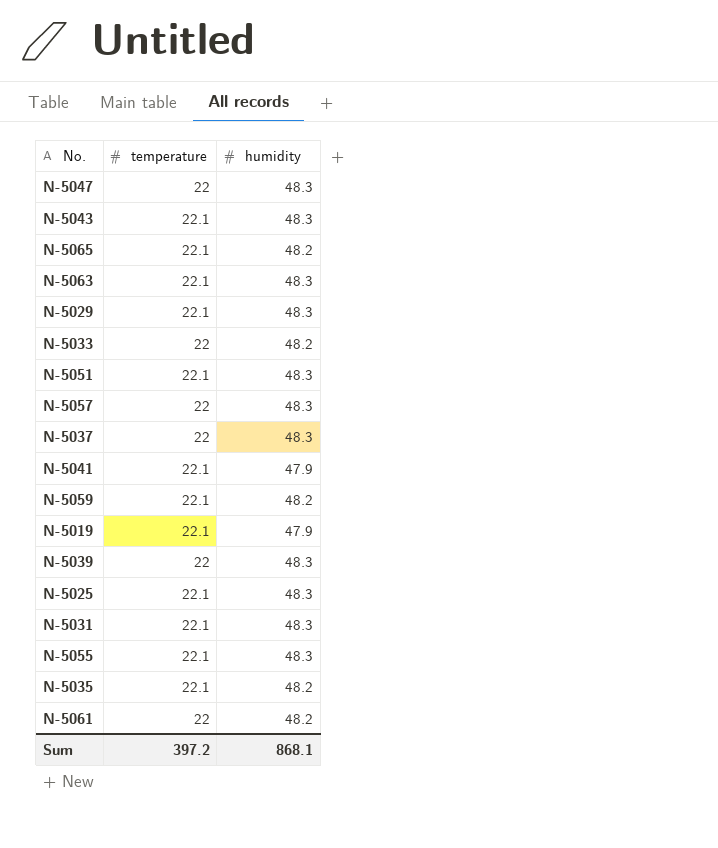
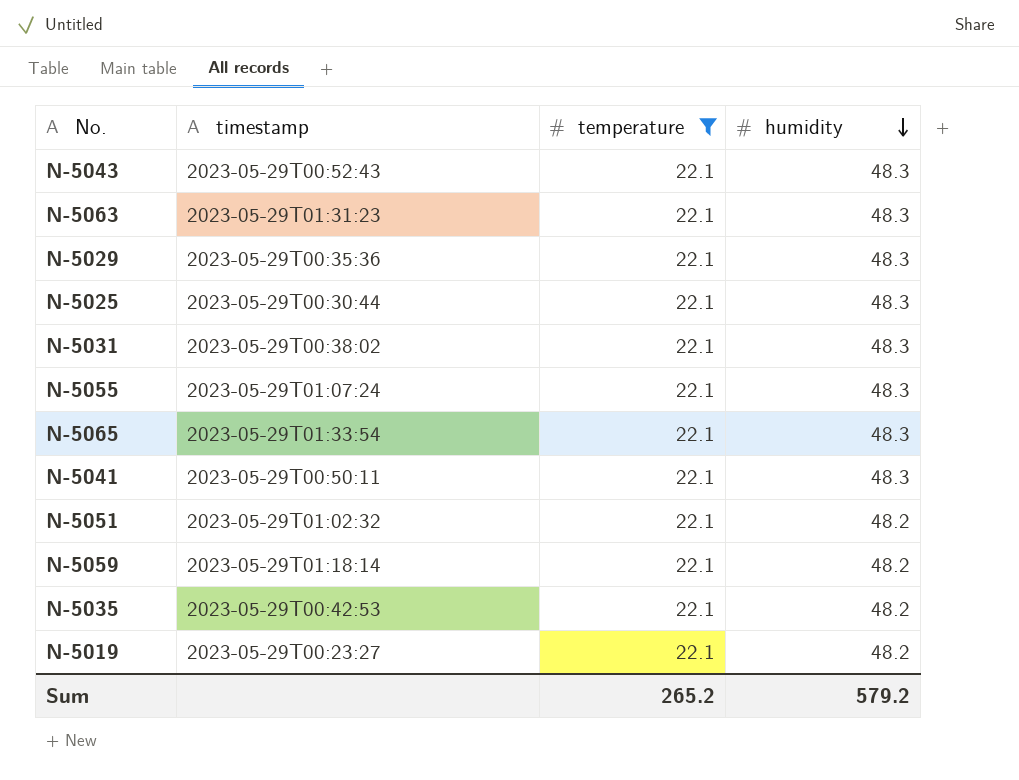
filter: none -> temperature = 22.1
row order: none -> humidity descending
column timestamp | position: none -> 2
N-5065 | humidity: 48.2 -> 48.3
N-5041 | humidity: 47.9 -> 48.3
N-5051 | humidity: 48.3 -> 48.2
N-5019 | humidity: 47.9 -> 48.2
Sum | temperature: 397.2 -> 265.2
Sum | humidity: 868.1 -> 579.2

